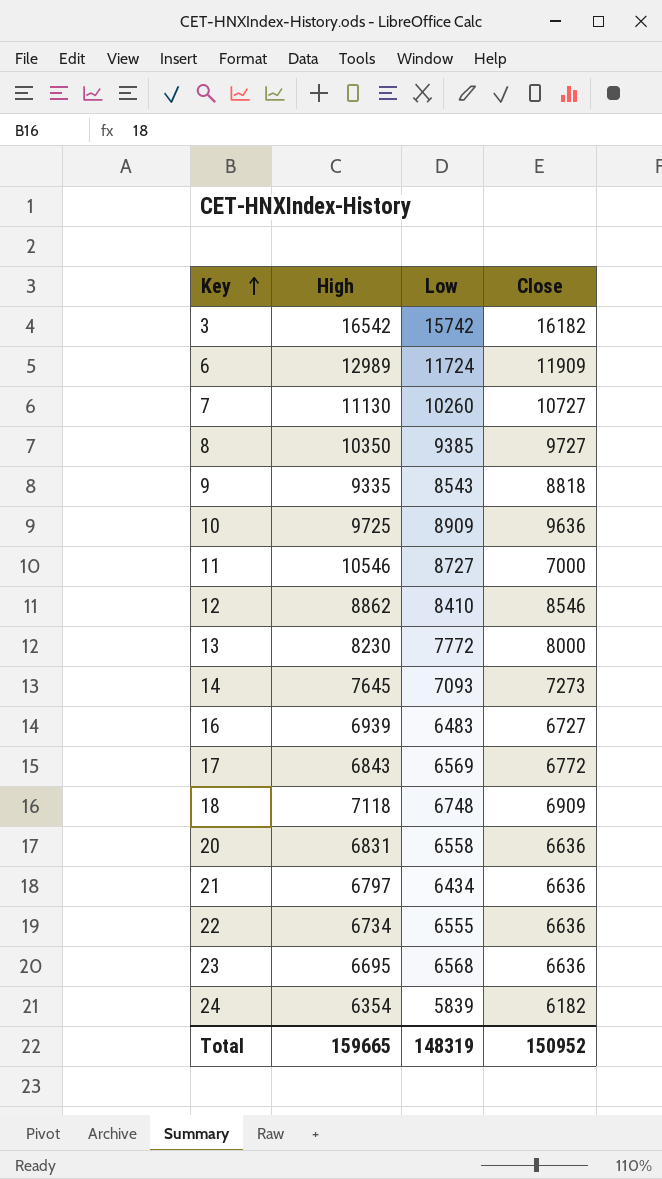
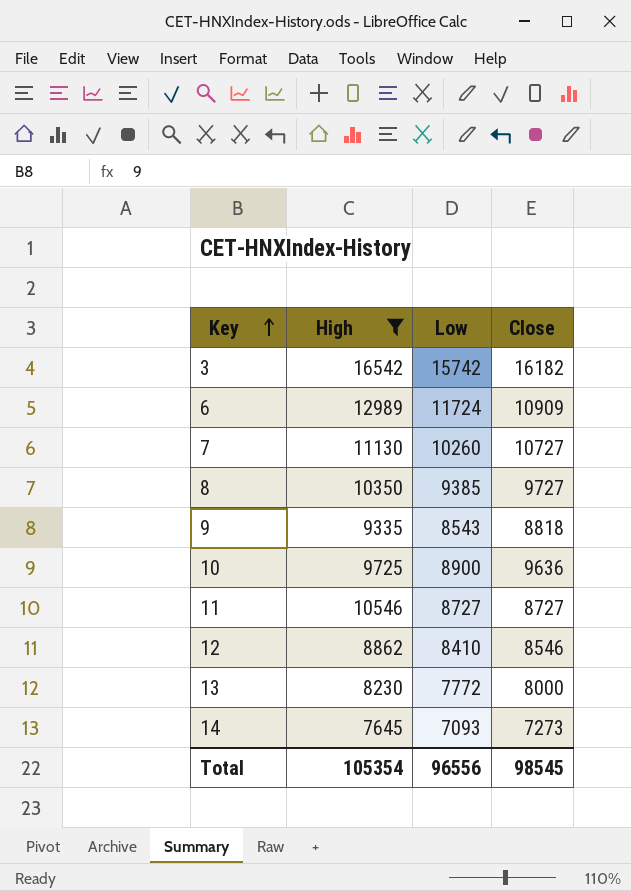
filter: none -> High >= 7645
6 | Close: 11909 -> 10909
10 | Low: 8909 -> 8900
11 | Close: 7000 -> 8727
Total | High: 159665 -> 105354
Total | Low: 148319 -> 96556
Total | Close: 150952 -> 98545

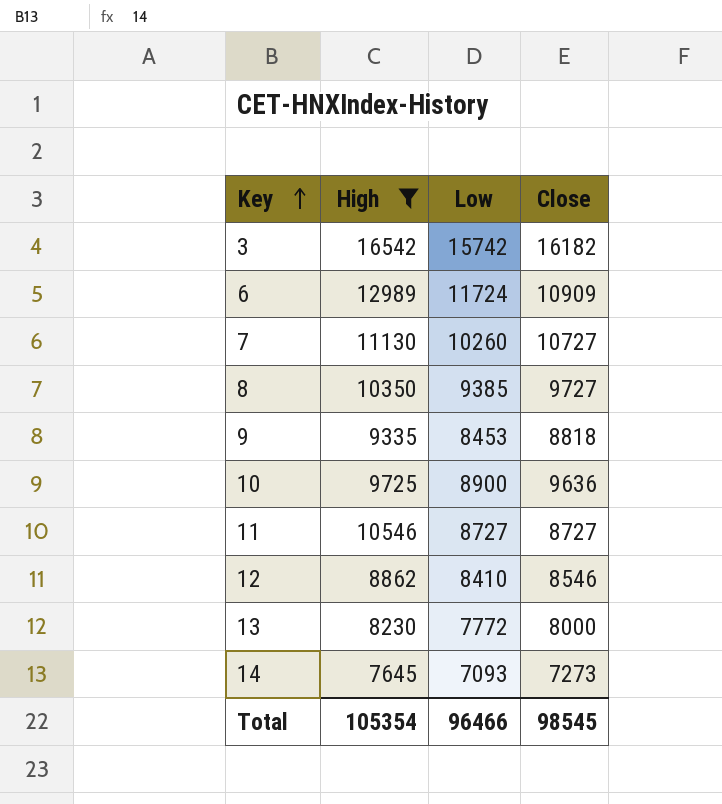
9 | Low: 8543 -> 8453
Total | Low: 96556 -> 96466

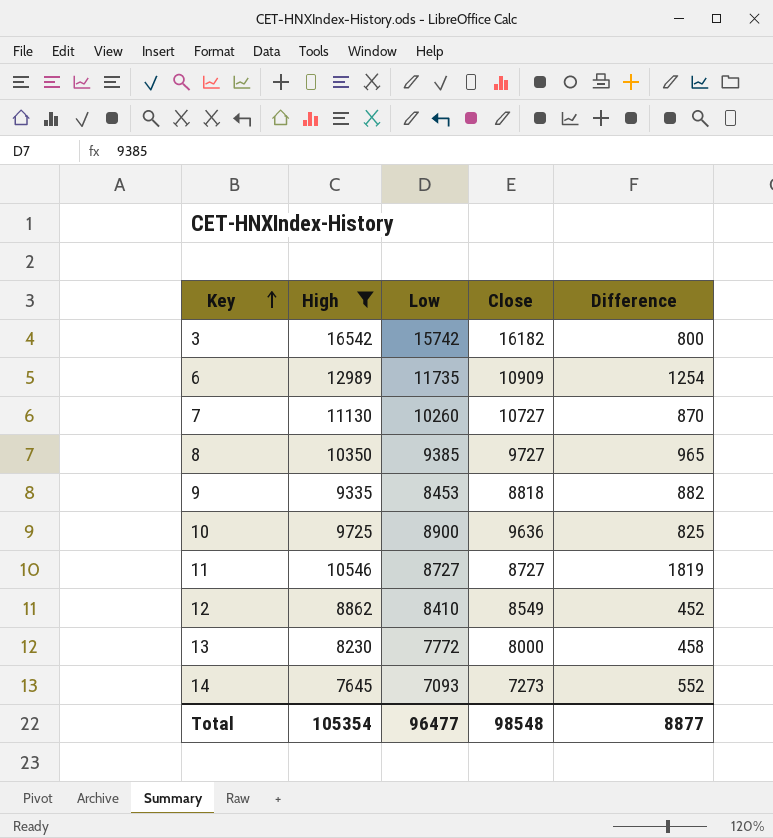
column Difference | formula: none -> [High] - [Low]
6 | Low: 11724 -> 11735
12 | Close: 8546 -> 8549
Total | Low: 96466 -> 96477
Total | Close: 98545 -> 98548

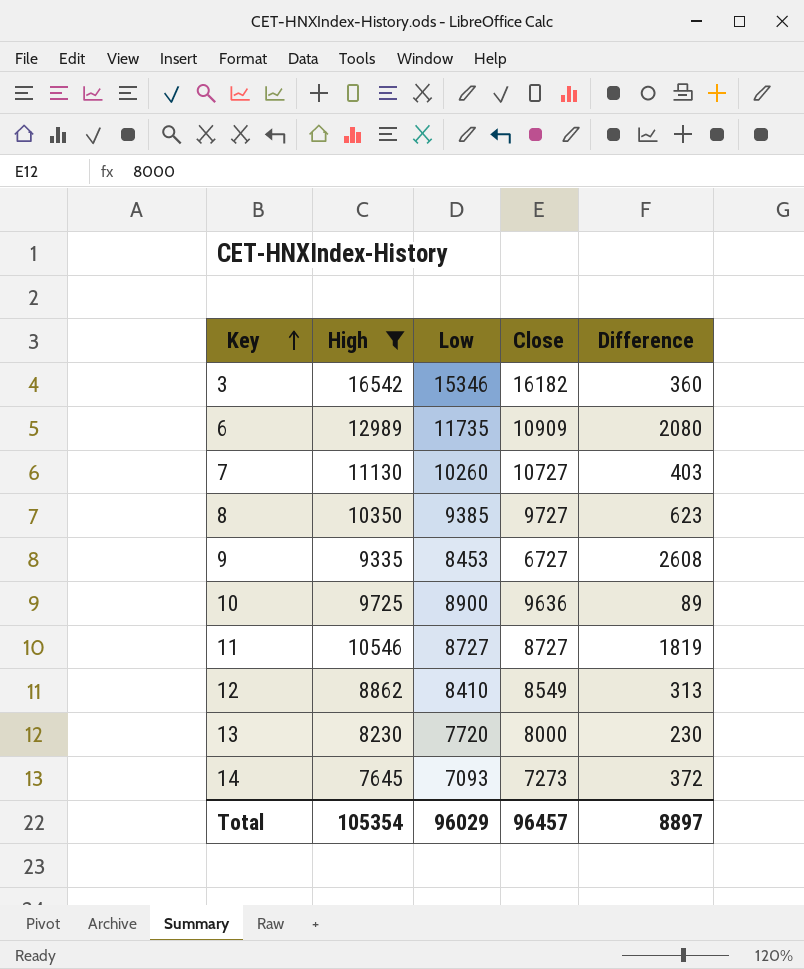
column Difference | formula: [High] - [Low] -> [High] - [Close]
3 | Low: 15742 -> 15346
9 | Close: 8818 -> 6727
13 | Low: 7772 -> 7720
Total | Low: 96477 -> 96029
Total | Close: 98548 -> 96457
Total | Difference: 8877 -> 8897

